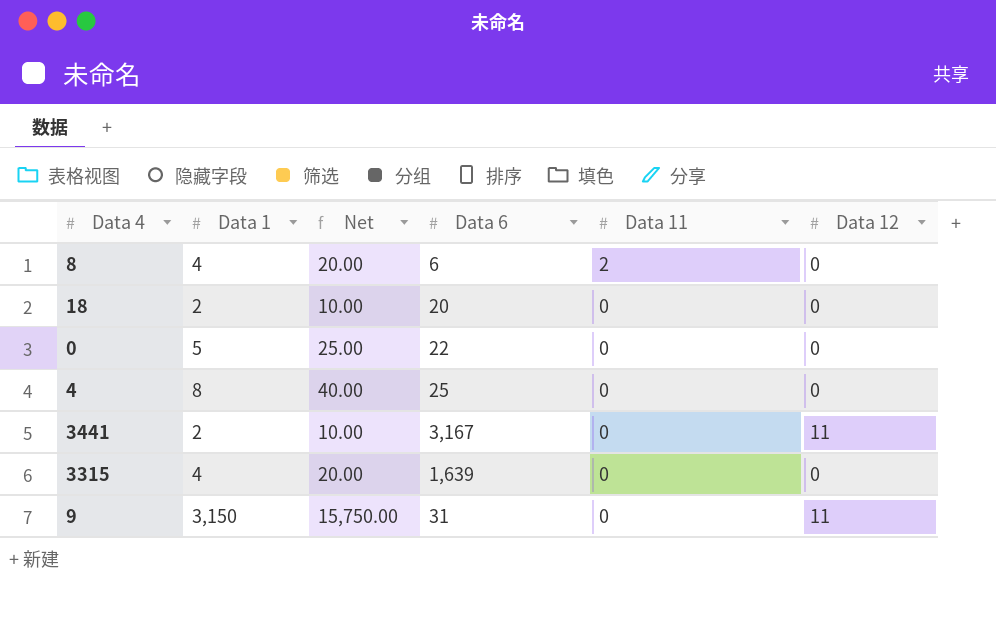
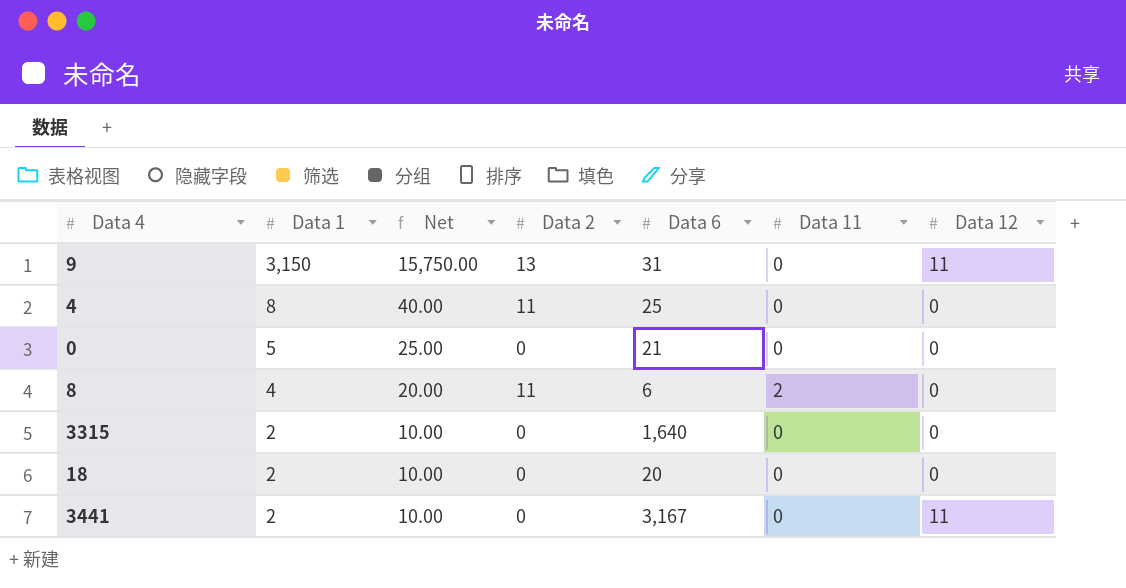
row order: Data 11 descending -> Data 1 descending
column Data 2 | position: none -> 4
0 | Data 6: 22 -> 21
3315 | Data 1: 4 -> 2
3315 | Net: 20.00 -> 10.00
3315 | Data 6: 1,639 -> 1,640

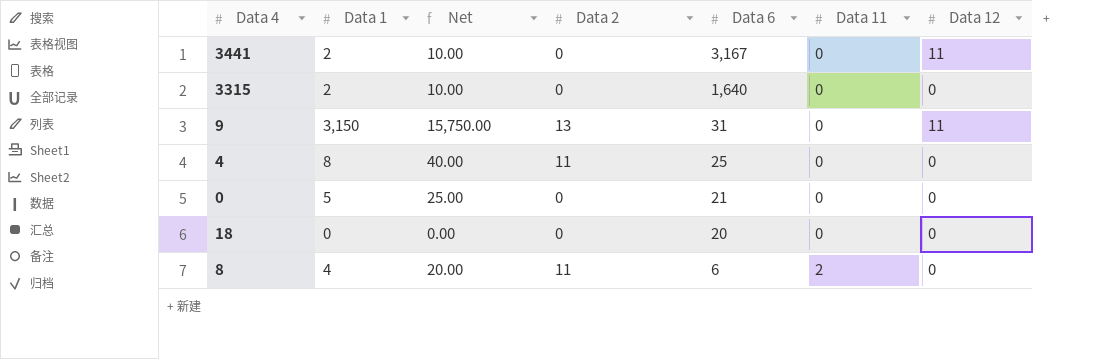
row order: Data 1 descending -> Data 6 descending
18 | Data 1: 2 -> 0
18 | Net: 10.00 -> 0.00

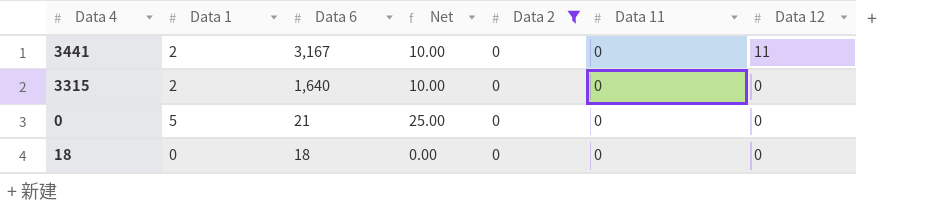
filter: none -> Data 2 = 0
column Data 6 | position: 5 -> 3
18 | Data 6: 20 -> 18

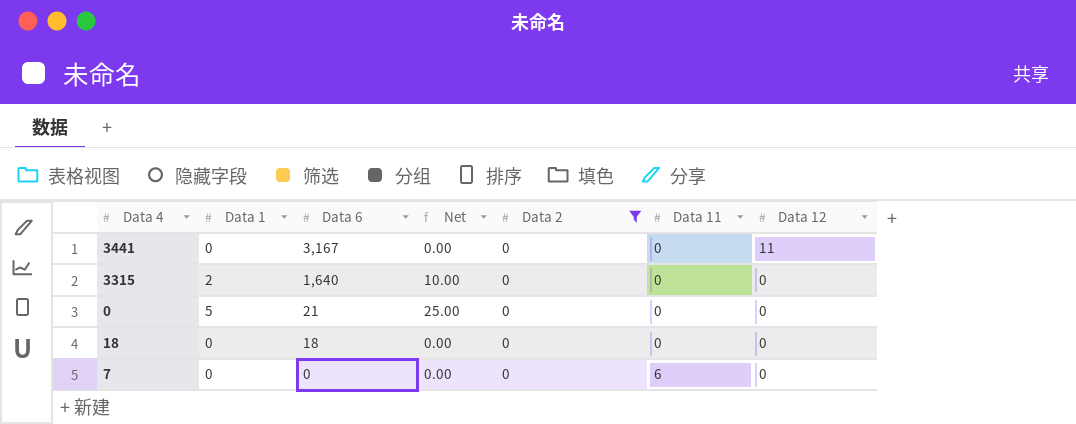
3441 | Data 1: 2 -> 0
3441 | Net: 10.00 -> 0.00
row 7: none -> 0 | 0 | 0.00 | 0 | 6 | 0

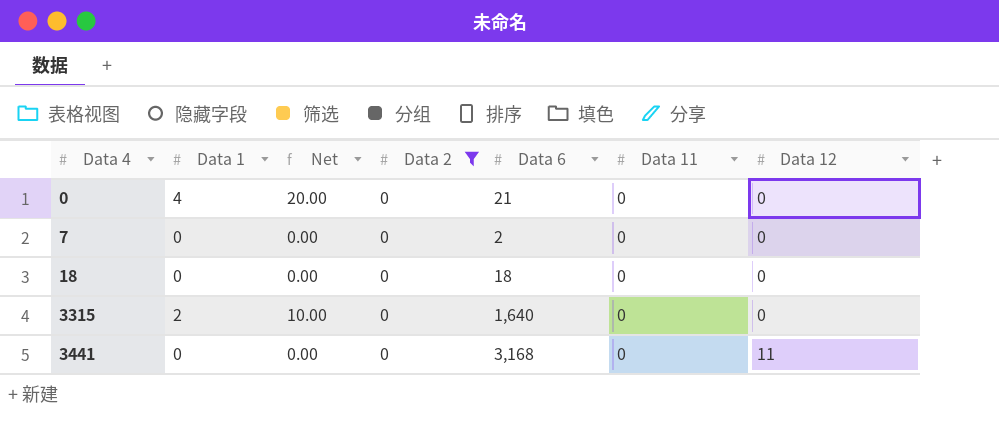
row order: Data 6 descending -> Data 4 ascending
column Data 6 | position: 3 -> 5
0 | Data 1: 5 -> 4
0 | Net: 25.00 -> 20.00
7 | Data 6: 0 -> 2
7 | Data 11: 6 -> 0
3441 | Data 6: 3,167 -> 3,168

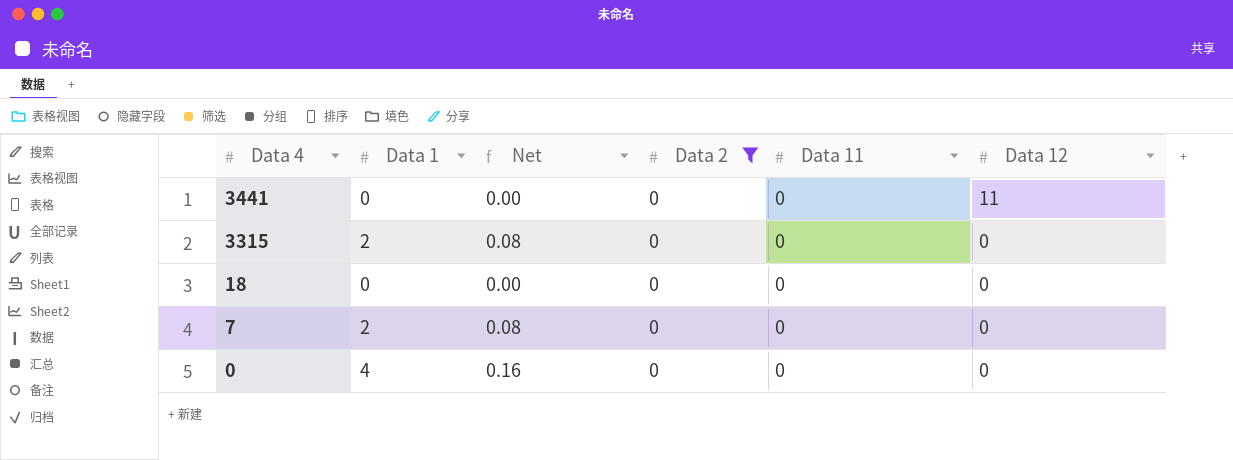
row order: Data 4 ascending -> Data 4 descending
column Data 6 | position: 5 -> none
column Net | formula: [Data 1] * 5 -> [Data 1] * 0.04
7 | Data 1: 0 -> 2

